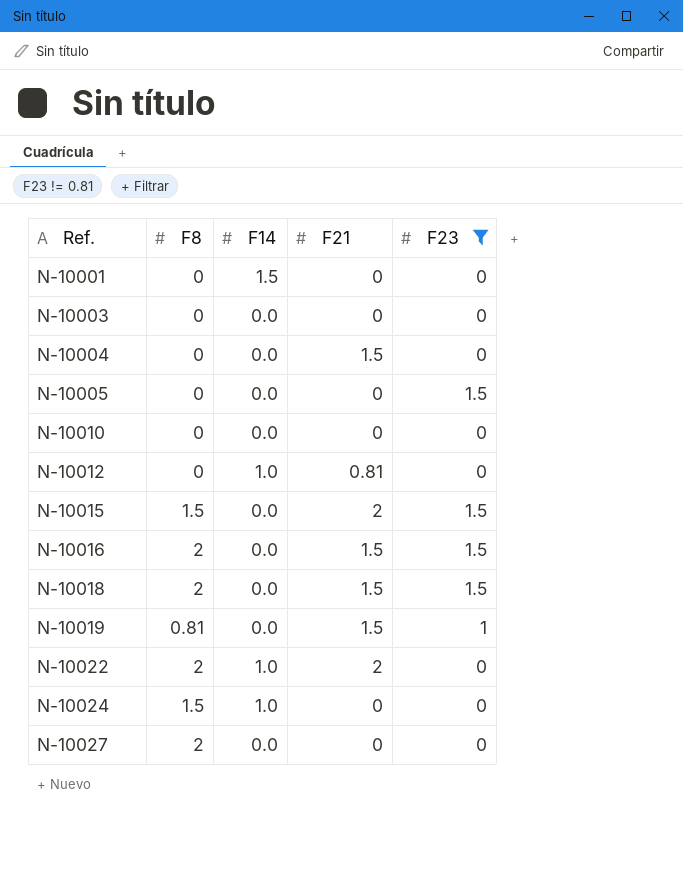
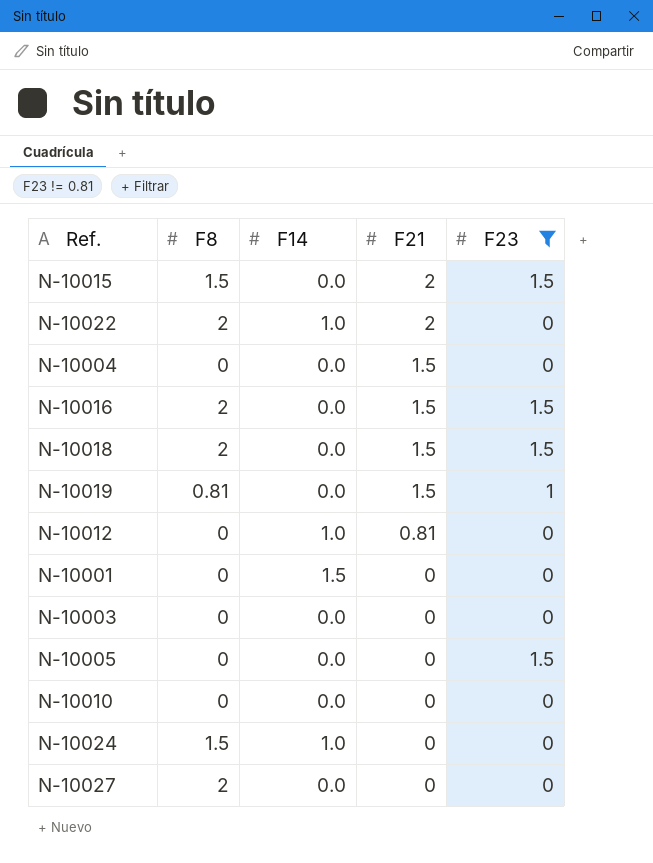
row order: Ref. ascending -> F21 descending

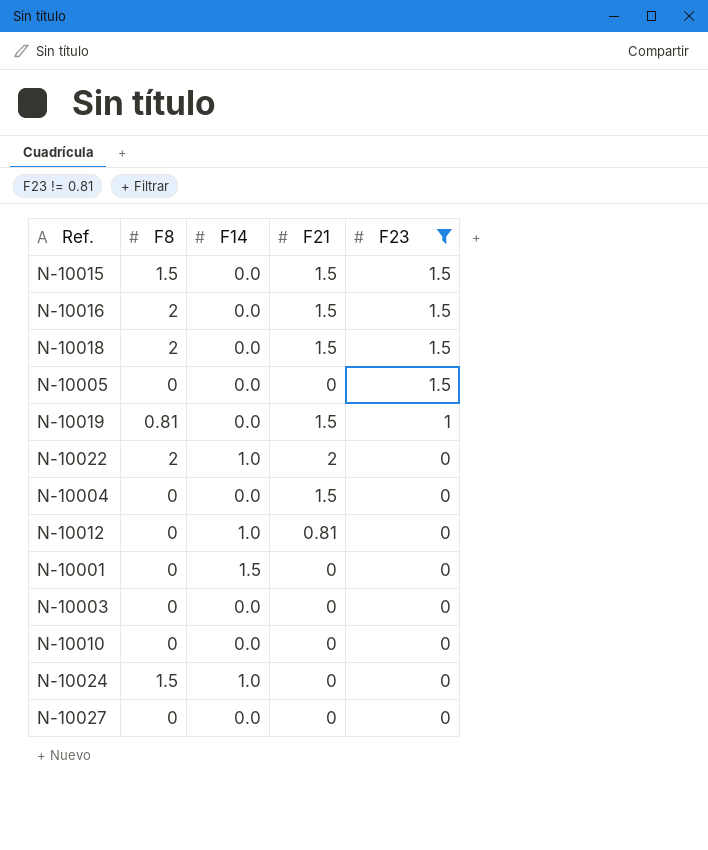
row order: F21 descending -> F23 descending
N-10015 | F21: 2 -> 1.5
N-10027 | F8: 2 -> 0

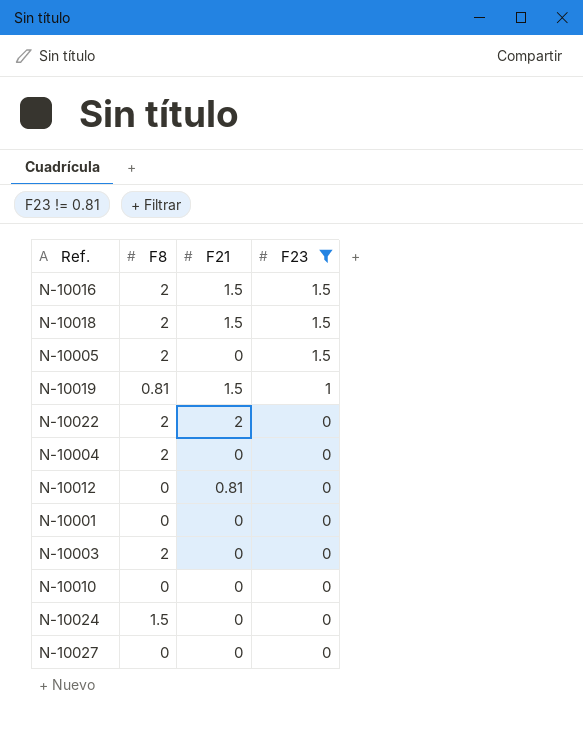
column F14 | position: 3 -> none
row N-10015: 1.5 | 0.0 | 1.5 | 1.5 -> none
N-10005 | F8: 0 -> 2
N-10004 | F8: 0 -> 2
N-10004 | F21: 1.5 -> 0
N-10003 | F8: 0 -> 2

